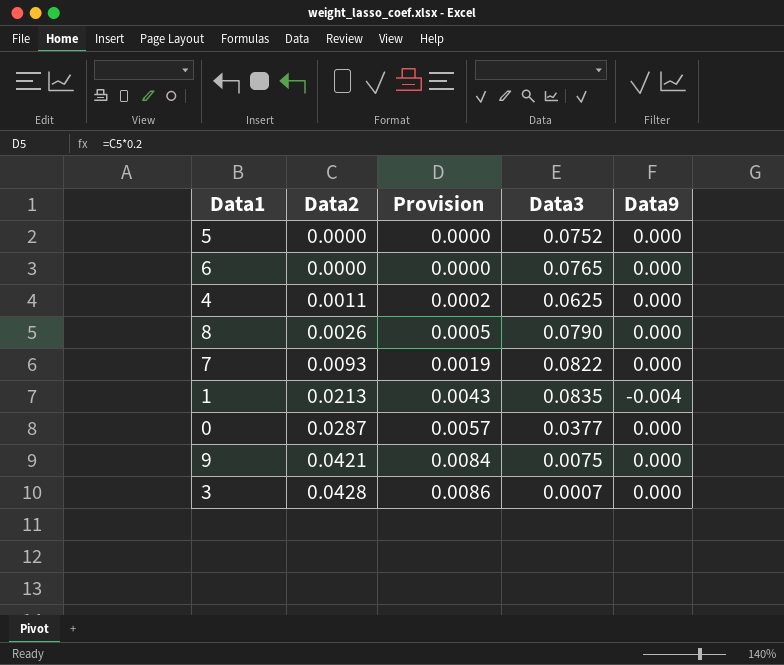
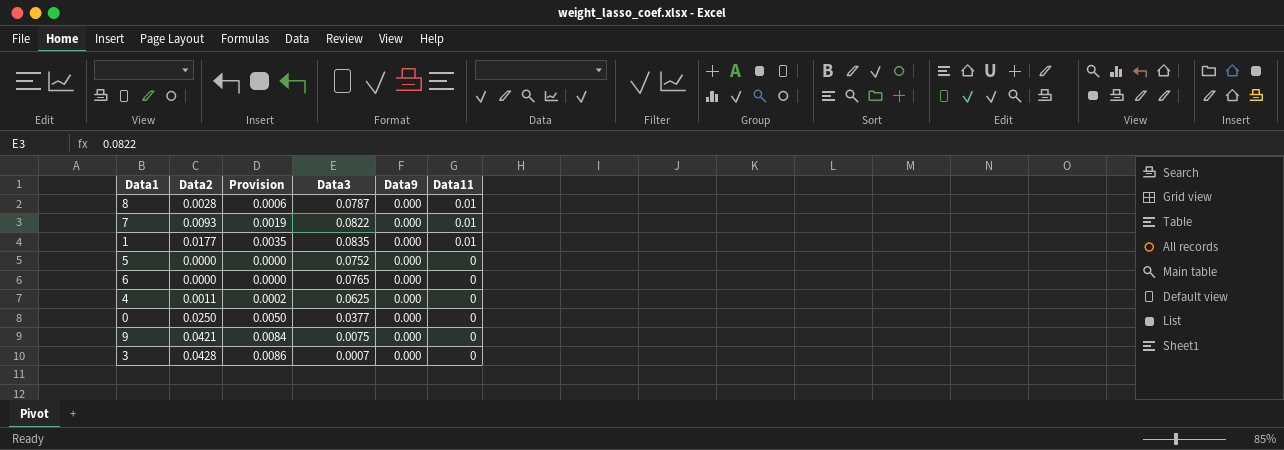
row order: Data2 ascending -> Data11 descending
column Data11 | position: none -> 6
8 | Data2: 0.0026 -> 0.0028
8 | Provision: 0.0005 -> 0.0006
8 | Data3: 0.0790 -> 0.0787
1 | Data2: 0.0213 -> 0.0177
1 | Provision: 0.0043 -> 0.0035
1 | Data9: -0.004 -> 0.000
0 | Data2: 0.0287 -> 0.0250
0 | Provision: 0.0057 -> 0.0050

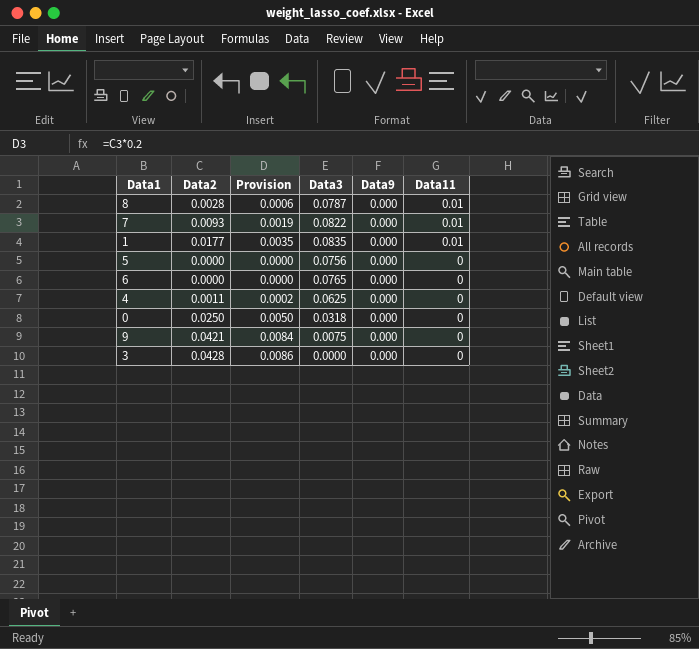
5 | Data3: 0.0752 -> 0.0756
0 | Data3: 0.0377 -> 0.0318
3 | Data3: 0.0007 -> 0.0000

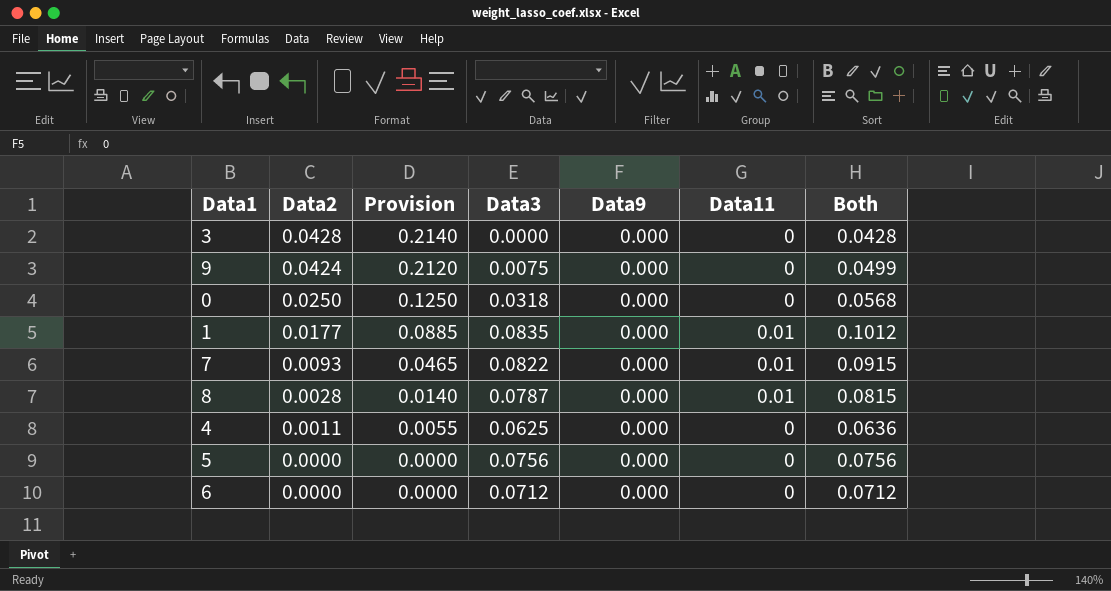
row order: Data11 descending -> Data2 descending
column Provision | formula: [Data2] * 0.2 -> [Data2] * 5
column Both | formula: none -> [Data2] + [Data3]
9 | Data2: 0.0421 -> 0.0424
6 | Data3: 0.0765 -> 0.0712

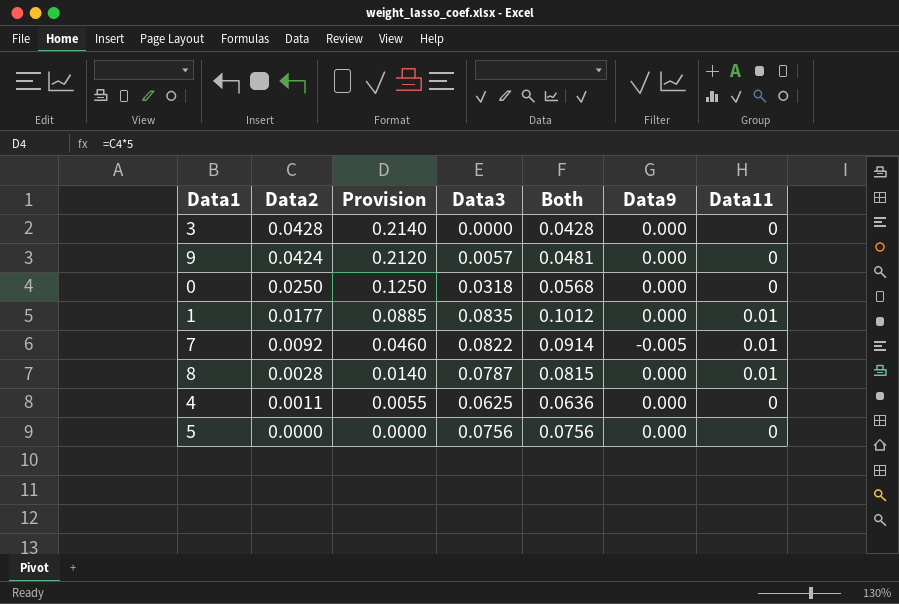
column Both | position: 7 -> 5
row 6: 0.0000 | 0.0000 | 0.0712 | 0.000 | 0 | 0.0712 -> none
9 | Data3: 0.0075 -> 0.0057
9 | Both: 0.0499 -> 0.0481
7 | Data2: 0.0093 -> 0.0092
7 | Provision: 0.0465 -> 0.0460
7 | Both: 0.0915 -> 0.0914
7 | Data9: 0.000 -> -0.005

